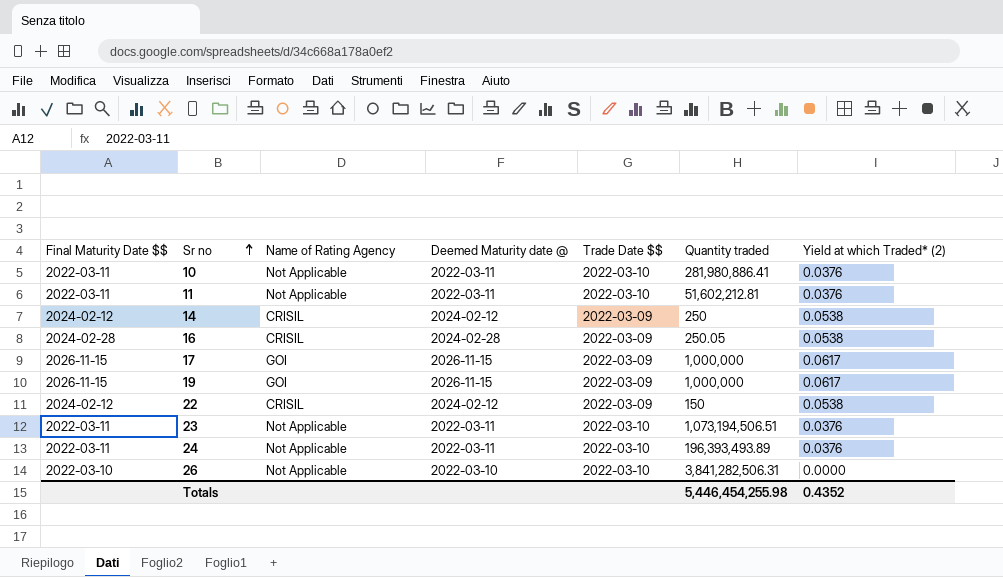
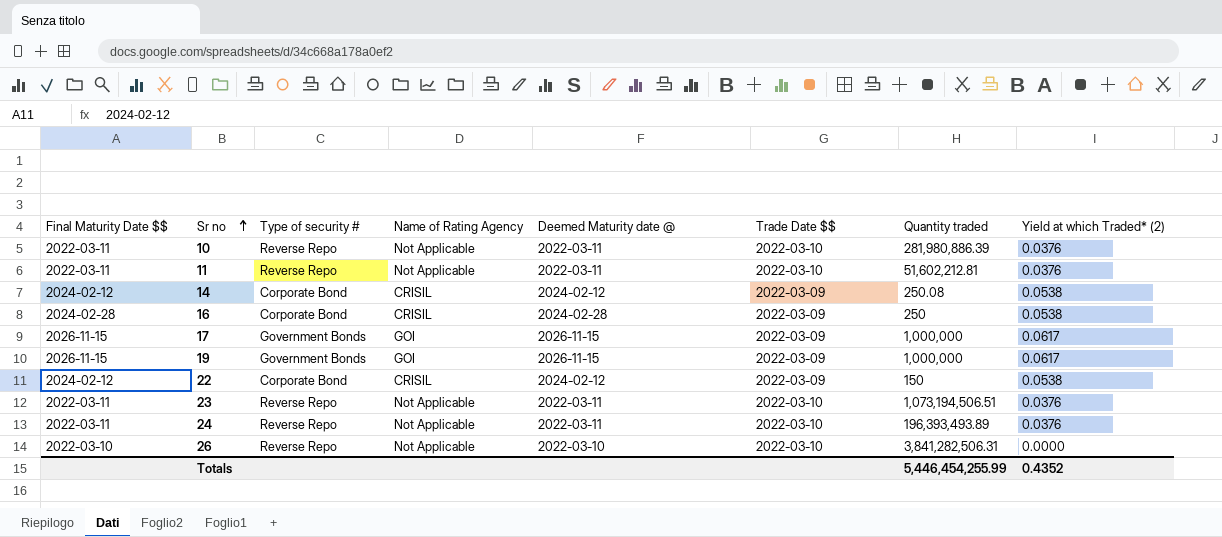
column Type of security # | position: none -> 3
10 | Quantity traded: 281,980,886.41 -> 281,980,886.39
14 | Quantity traded: 250 -> 250.08
16 | Quantity traded: 250.05 -> 250
Totals | Quantity traded: 5,446,454,255.98 -> 5,446,454,255.99

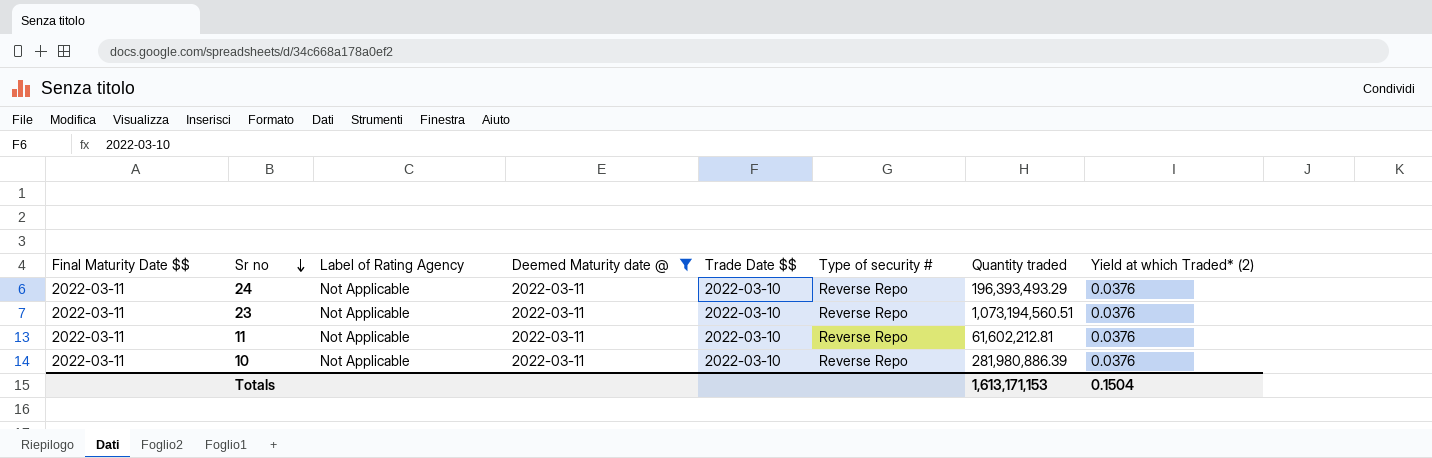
filter: none -> Deemed Maturity date @ = 2022-03-11
row order: Sr no ascending -> Sr no descending
column name: Name of Rating Agency -> Label of Rating Agency
column Type of security # | position: 3 -> 6
24 | Quantity traded: 196,393,493.89 -> 196,393,493.29
23 | Quantity traded: 1,073,194,506.51 -> 1,073,194,560.51
11 | Quantity traded: 51,602,212.81 -> 61,602,212.81
Totals | Quantity traded: 5,446,454,255.99 -> 1,613,171,153
Totals | Yield at which Traded* (2): 0.4352 -> 0.1504

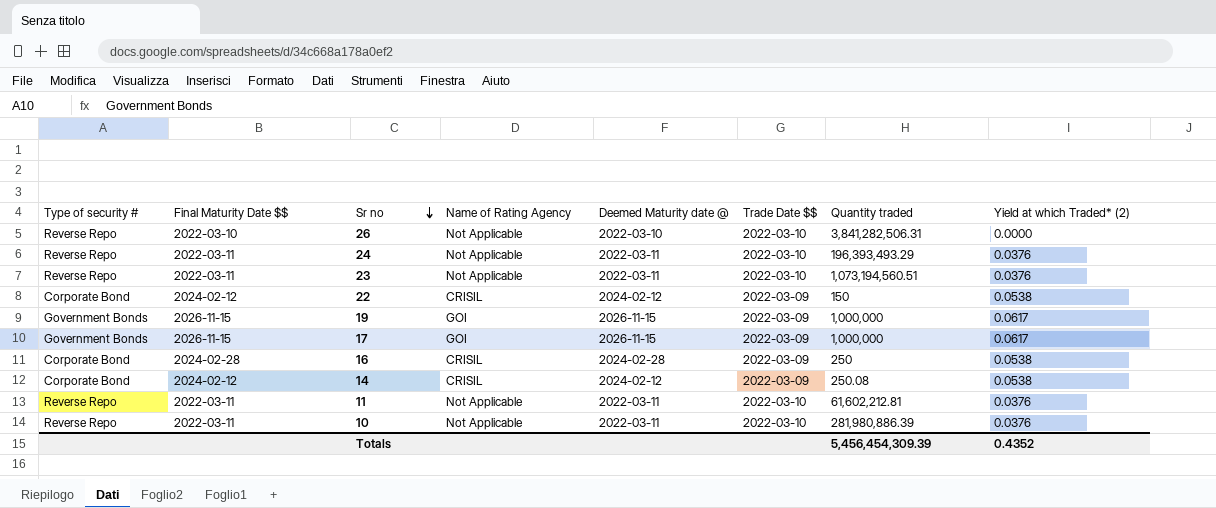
filter: Deemed Maturity date @ = 2022-03-11 -> none
column Type of security # | position: 6 -> 1
column name: Label of Rating Agency -> Name of Rating Agency
Totals | Quantity traded: 1,613,171,153 -> 5,456,454,309.39
Totals | Yield at which Traded* (2): 0.1504 -> 0.4352

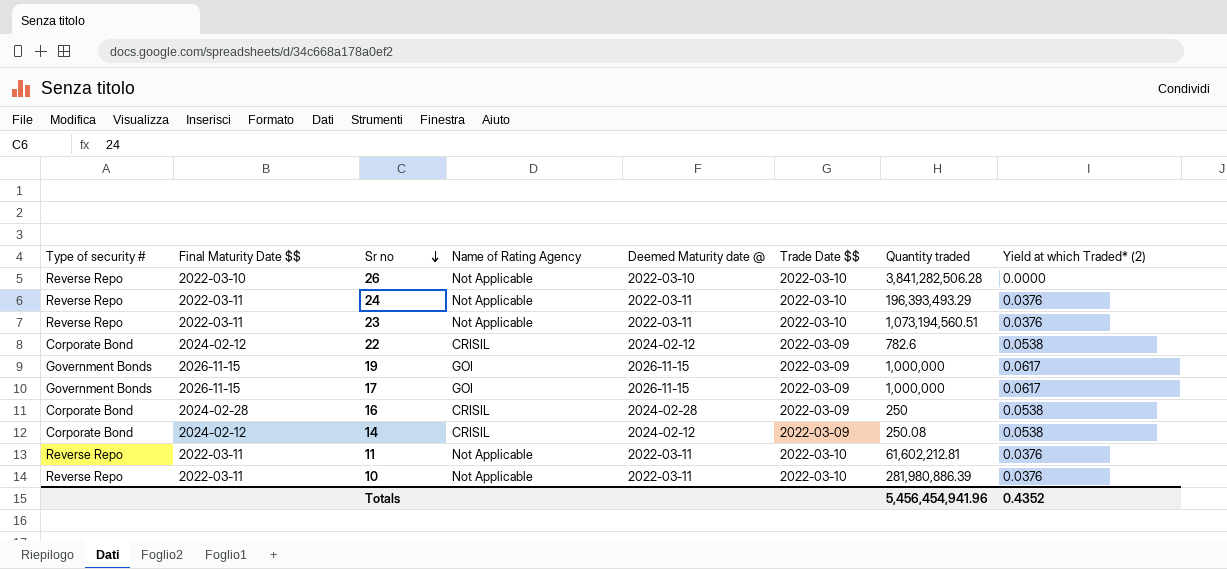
26 | Quantity traded: 3,841,282,506.31 -> 3,841,282,506.28
22 | Quantity traded: 150 -> 782.6
Totals | Quantity traded: 5,456,454,309.39 -> 5,456,454,941.96

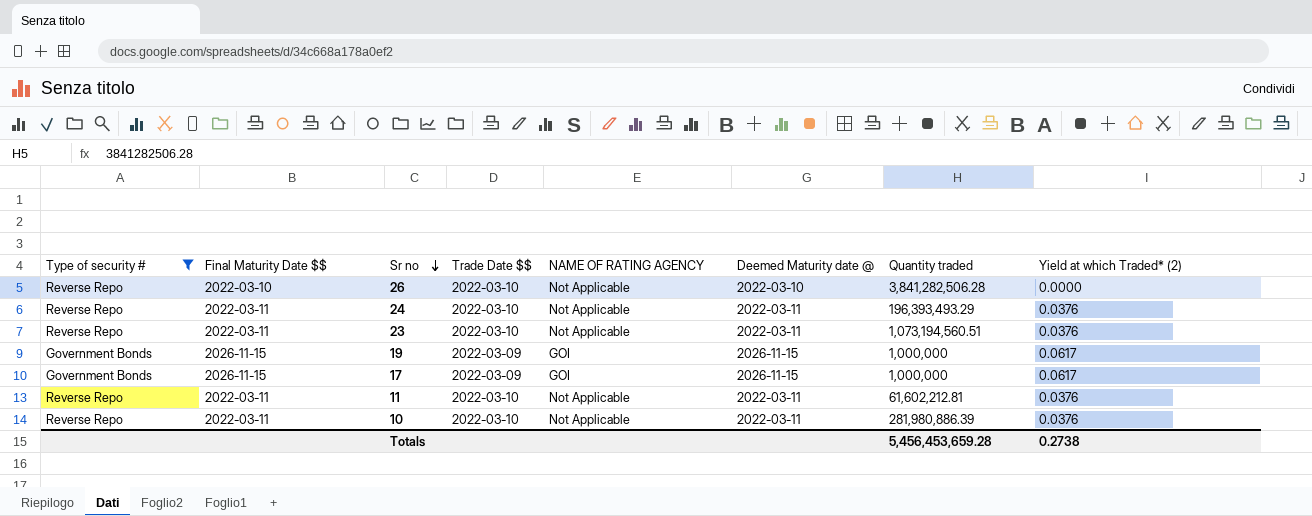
filter: none -> Type of security # != Corporate Bond
column Trade Date $$ | position: 6 -> 4
column name: Name of Rating Agency -> NAME OF RATING AGENCY
Totals | Quantity traded: 5,456,454,941.96 -> 5,456,453,659.28
Totals | Yield at which Traded* (2): 0.4352 -> 0.2738

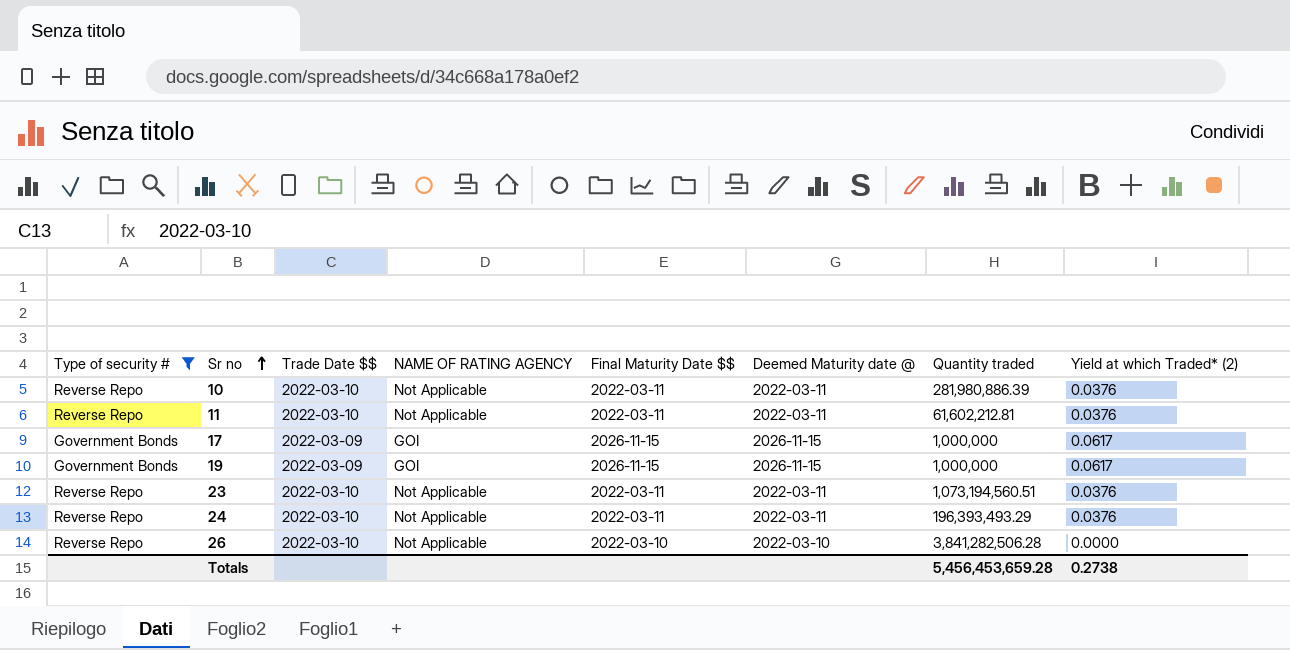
row order: Sr no descending -> Sr no ascending
column Final Maturity Date $$ | position: 2 -> 5

